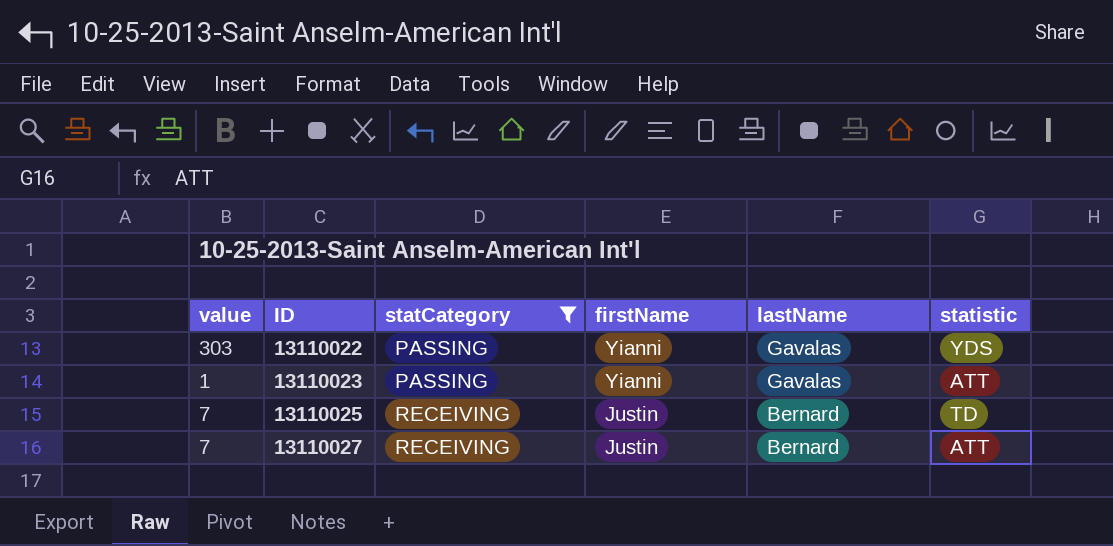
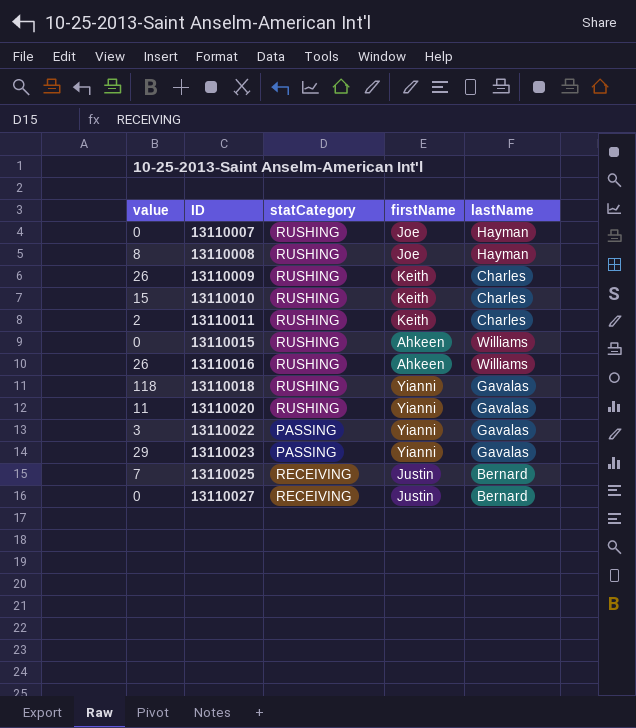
filter: statCategory != RUSHING -> none
column statistic | position: 6 -> none
13110022 | value: 303 -> 3
13110023 | value: 1 -> 29
13110027 | value: 7 -> 0

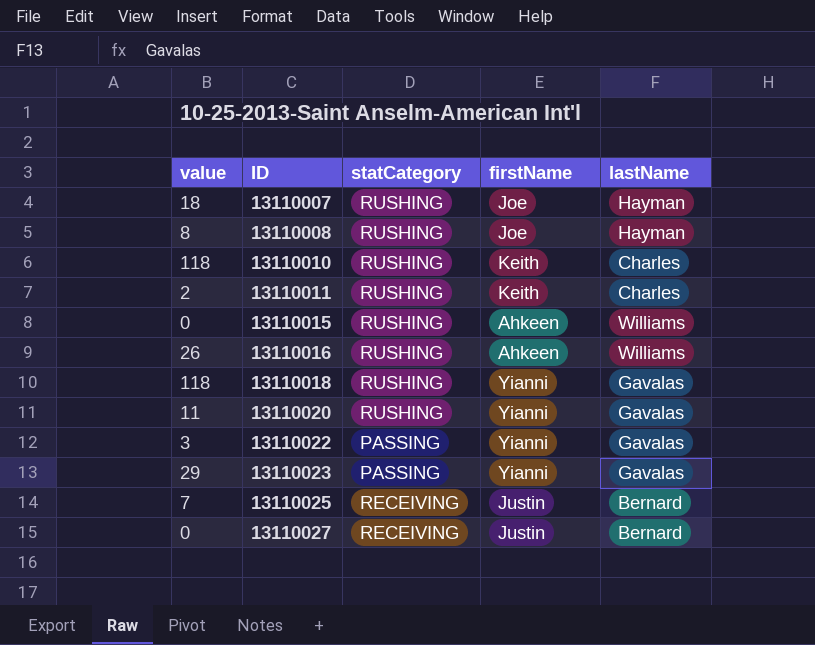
row 13110009: 26 | RUSHING | Keith | Charles -> none
13110007 | value: 0 -> 18
13110010 | value: 15 -> 118

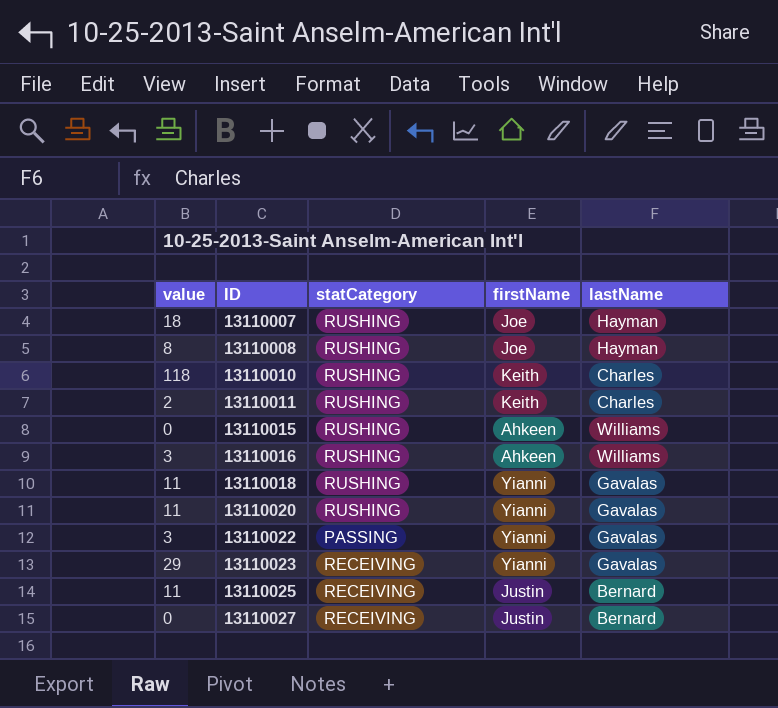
13110016 | value: 26 -> 3
13110018 | value: 118 -> 11
13110023 | statCategory: PASSING -> RECEIVING
13110025 | value: 7 -> 11

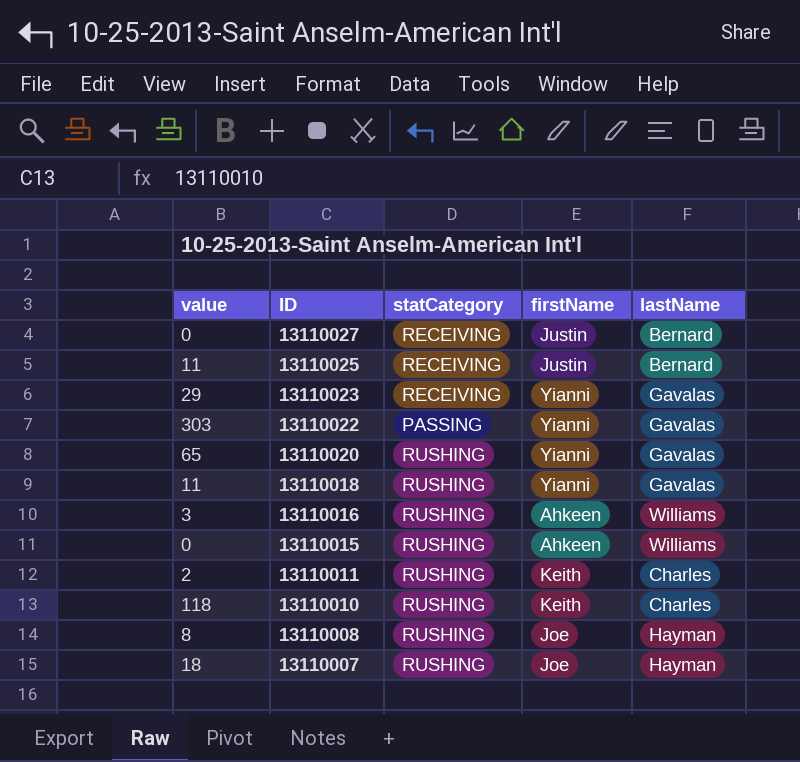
row order: ID ascending -> ID descending
13110022 | value: 3 -> 303
13110020 | value: 11 -> 65

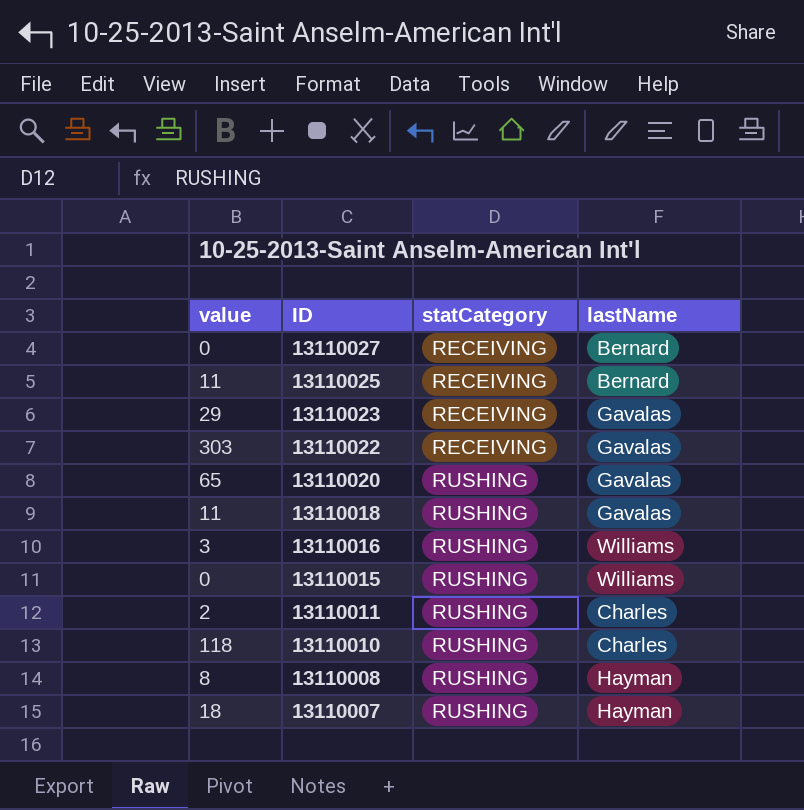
column firstName | position: 4 -> none
13110022 | statCategory: PASSING -> RECEIVING

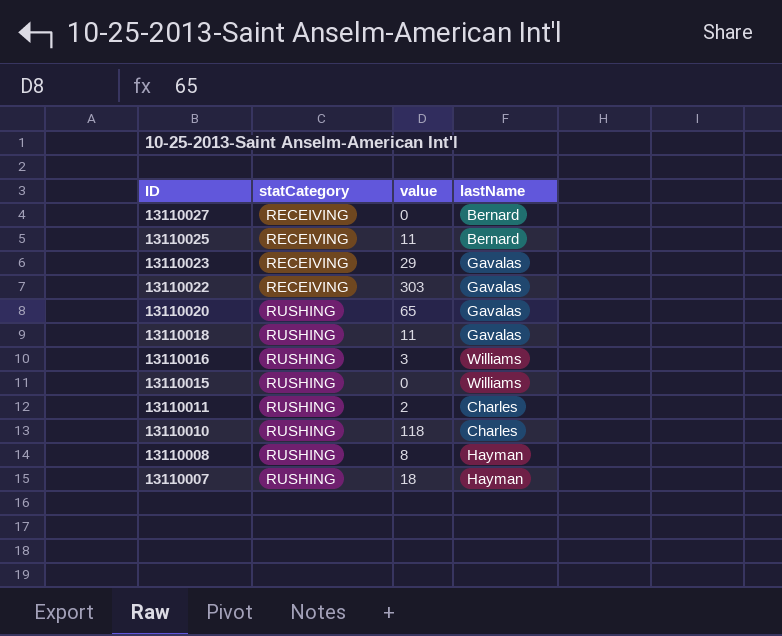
column value | position: 1 -> 3

